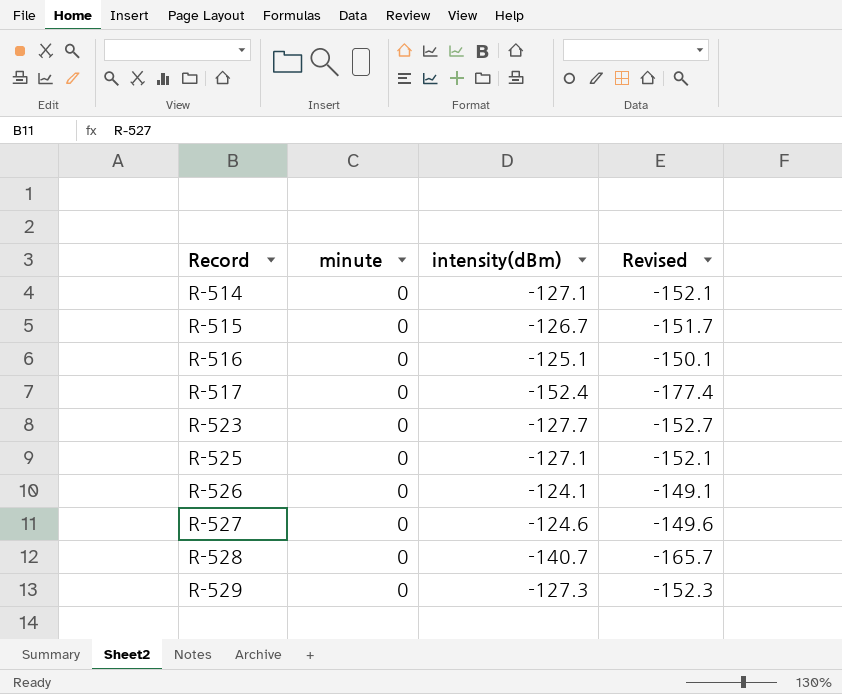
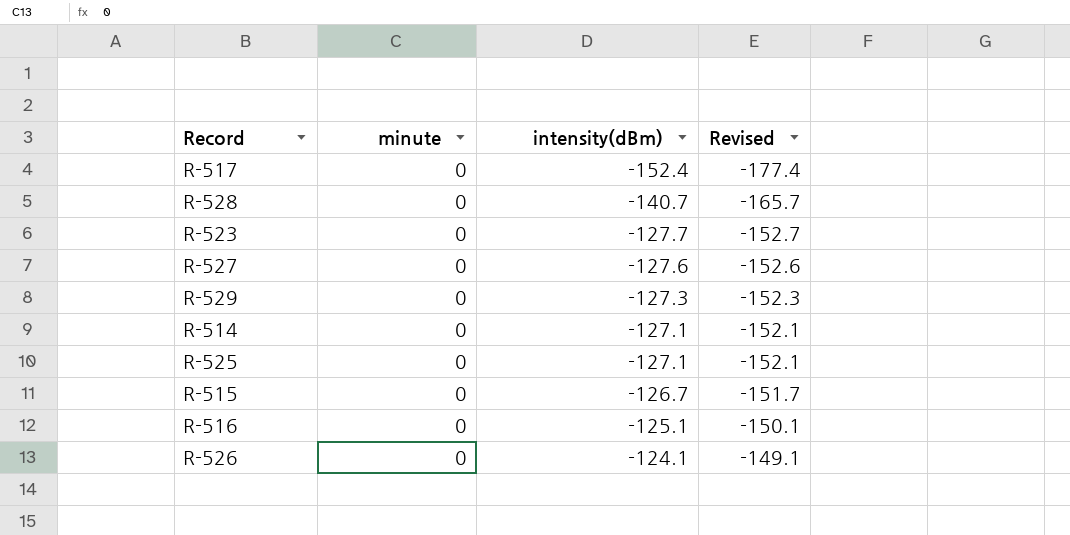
row order: Record ascending -> intensity(dBm) ascending
R-527 | intensity(dBm): -124.6 -> -127.6
R-527 | Revised: -149.6 -> -152.6

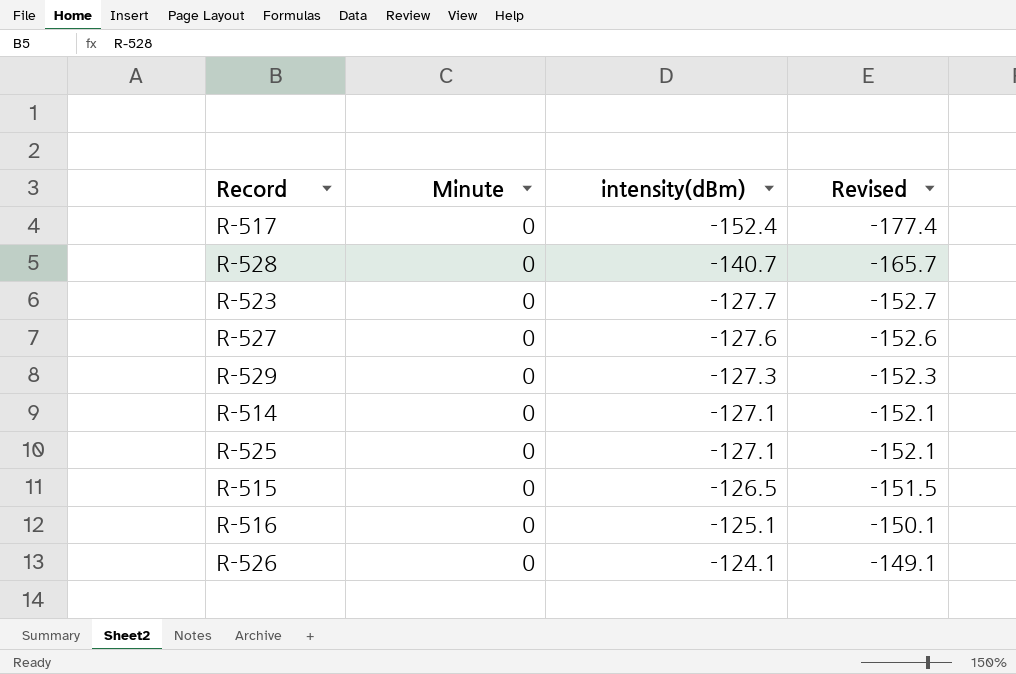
column name: minute -> Minute
R-515 | intensity(dBm): -126.7 -> -126.5
R-515 | Revised: -151.7 -> -151.5

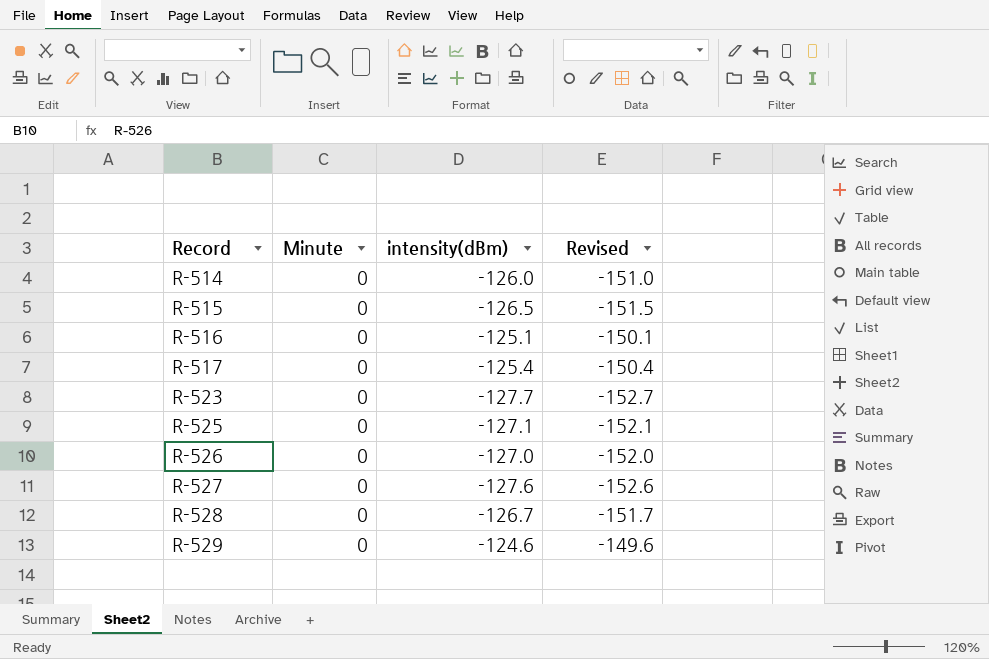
row order: intensity(dBm) ascending -> Record ascending
R-514 | intensity(dBm): -127.1 -> -126.0
R-514 | Revised: -152.1 -> -151.0
R-517 | intensity(dBm): -152.4 -> -125.4
R-517 | Revised: -177.4 -> -150.4
R-526 | intensity(dBm): -124.1 -> -127.0
R-526 | Revised: -149.1 -> -152.0
R-528 | intensity(dBm): -140.7 -> -126.7
R-528 | Revised: -165.7 -> -151.7
R-529 | intensity(dBm): -127.3 -> -124.6
R-529 | Revised: -152.3 -> -149.6

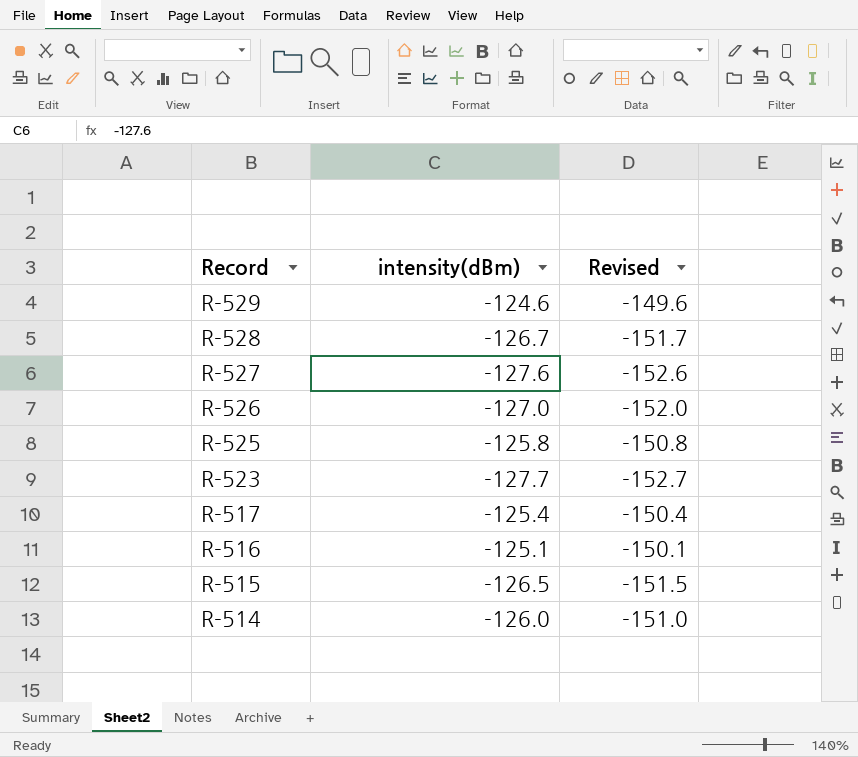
row order: Record ascending -> Record descending
column Minute | position: 2 -> none
R-525 | intensity(dBm): -127.1 -> -125.8
R-525 | Revised: -152.1 -> -150.8

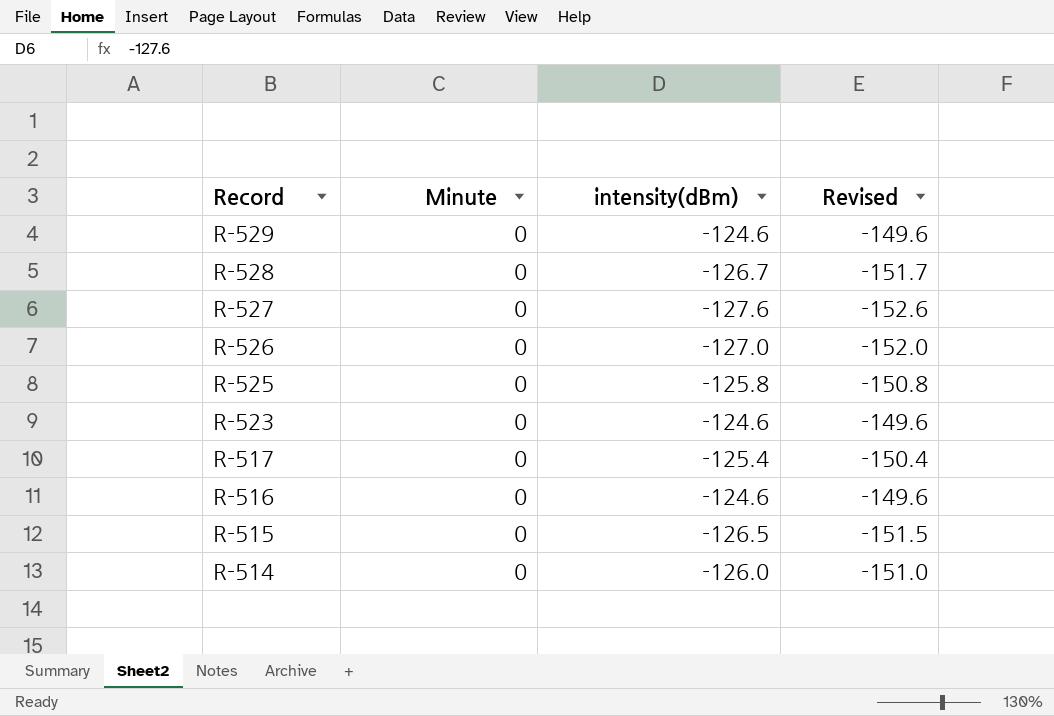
column Minute | position: none -> 2
R-523 | intensity(dBm): -127.7 -> -124.6
R-523 | Revised: -152.7 -> -149.6
R-516 | intensity(dBm): -125.1 -> -124.6
R-516 | Revised: -150.1 -> -149.6

